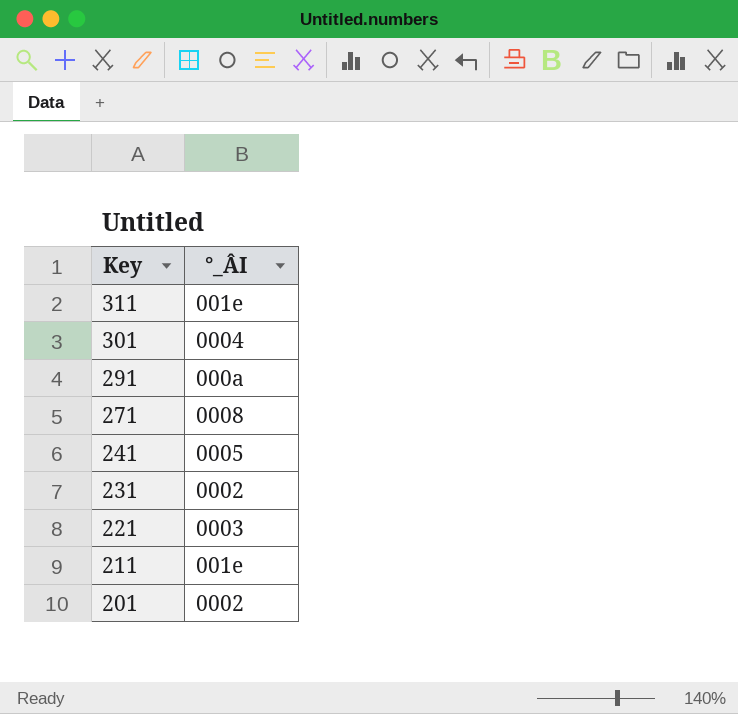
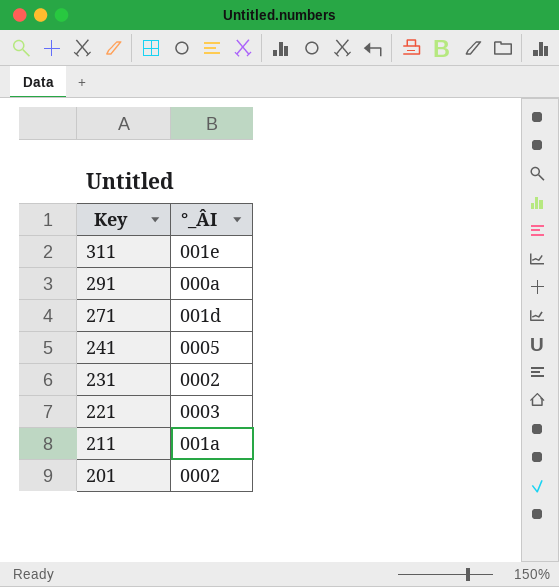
row 301: 0004 -> none
271 | °_ÂI: 0008 -> 001d
211 | °_ÂI: 001e -> 001a

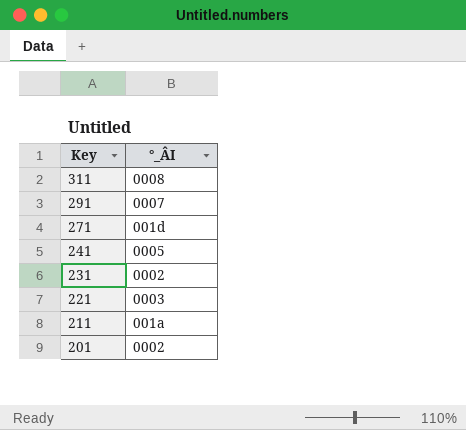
311 | °_ÂI: 001e -> 0008
291 | °_ÂI: 000a -> 0007

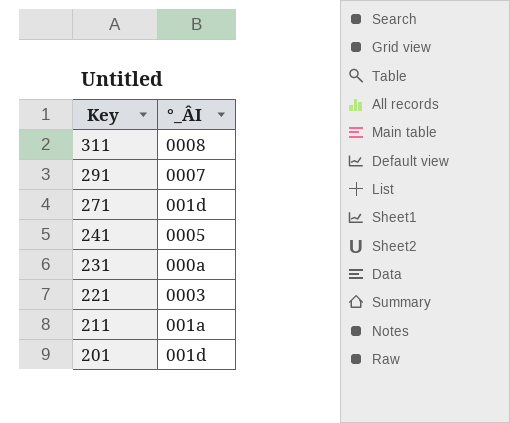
231 | °_ÂI: 0002 -> 000a
201 | °_ÂI: 0002 -> 001d

